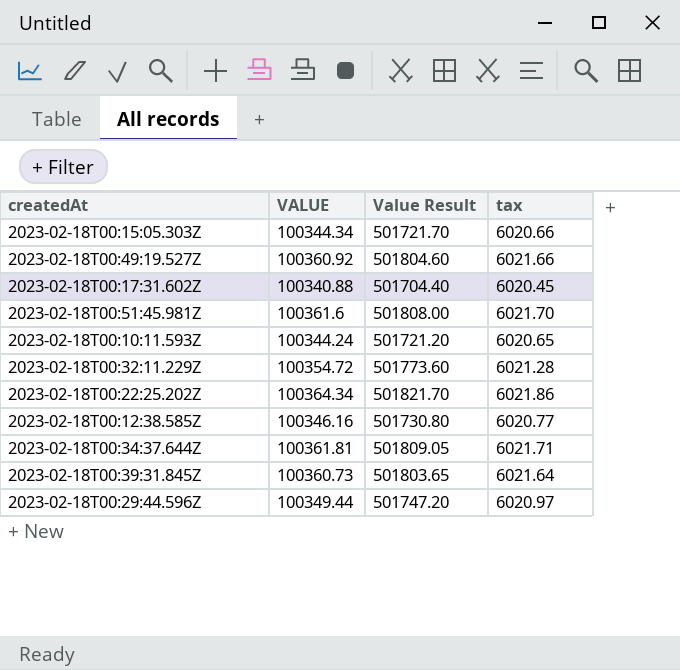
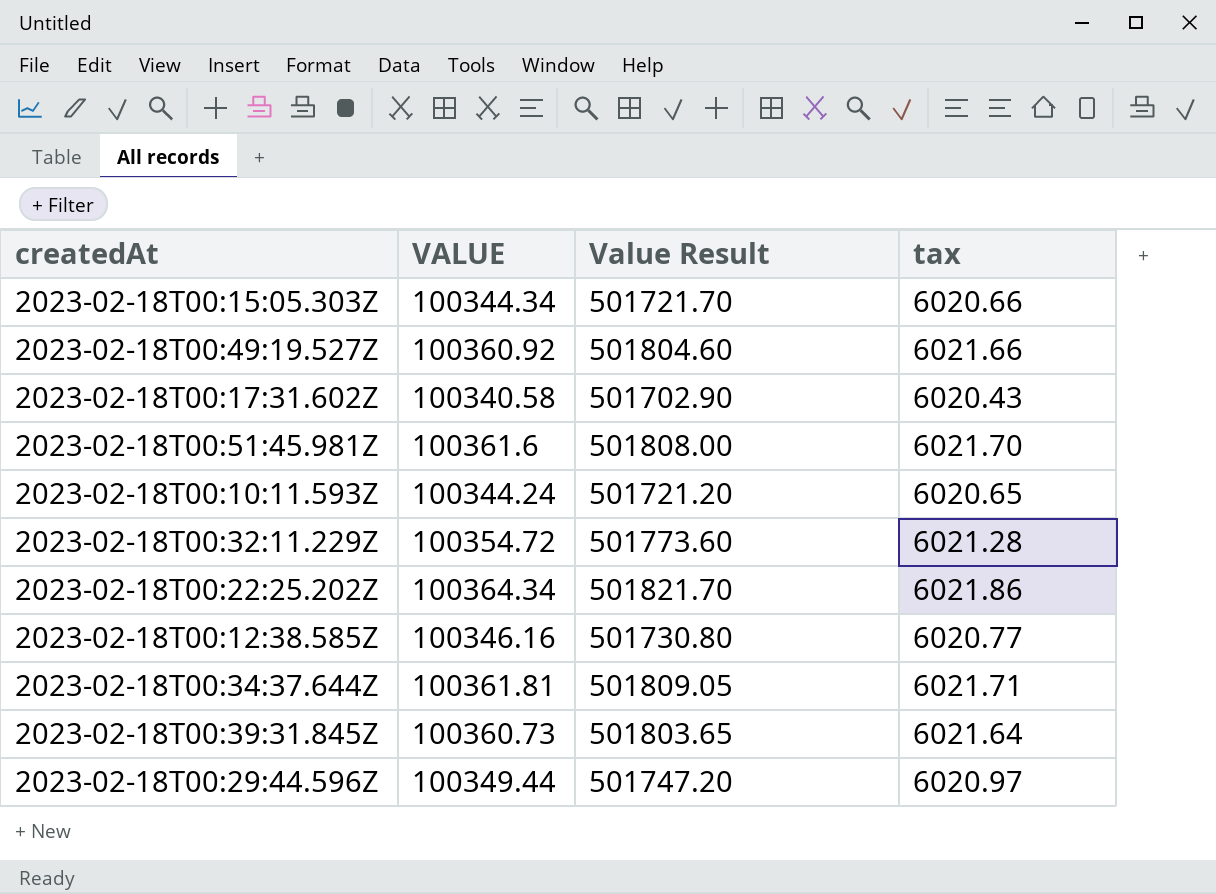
2023-02-18T00:17:31.602Z | VALUE: 100340.88 -> 100340.58
2023-02-18T00:17:31.602Z | Value Result: 501704.40 -> 501702.90
2023-02-18T00:17:31.602Z | tax: 6020.45 -> 6020.43

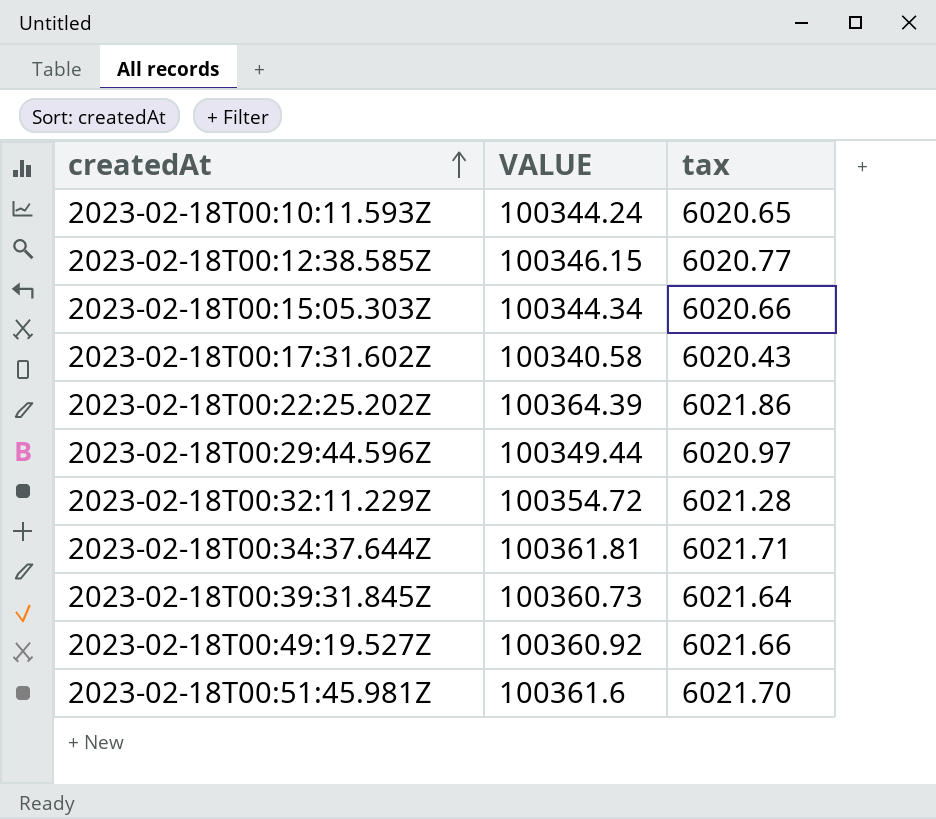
row order: none -> createdAt ascending
column Value Result | formula: [VALUE] * 5 -> none
2023-02-18T00:12:38.585Z | VALUE: 100346.16 -> 100346.15
2023-02-18T00:22:25.202Z | VALUE: 100364.34 -> 100364.39

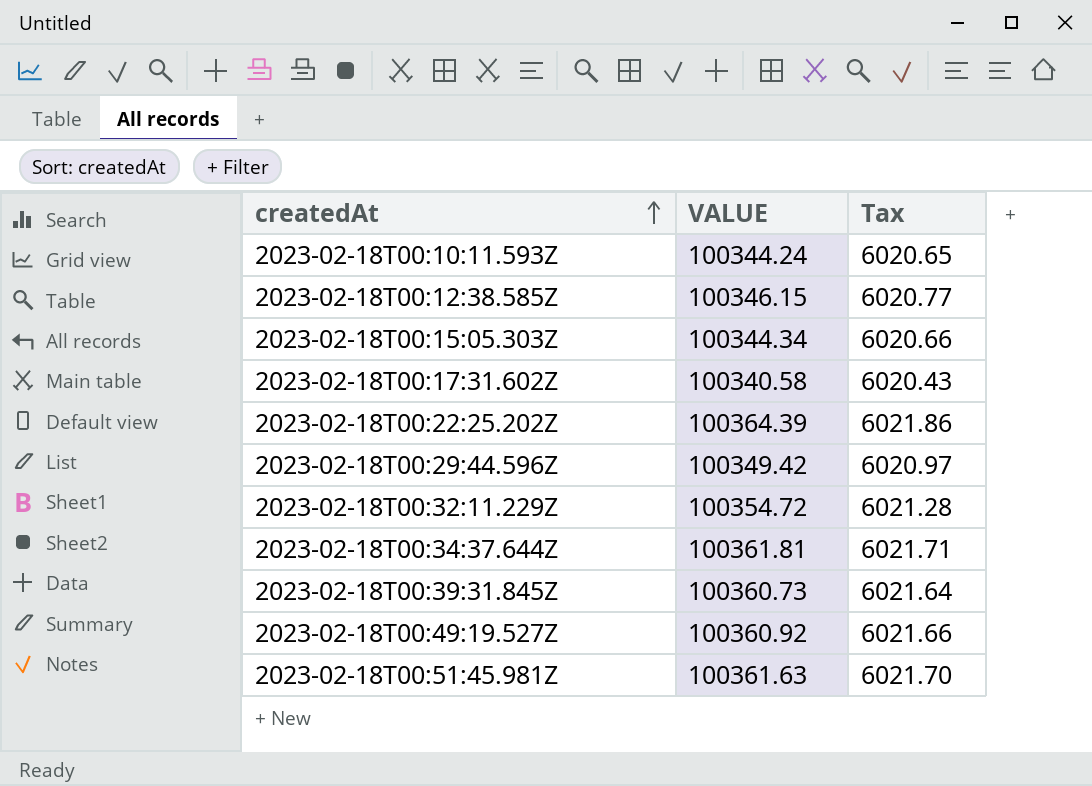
column name: tax -> Tax
2023-02-18T00:29:44.596Z | VALUE: 100349.44 -> 100349.42
2023-02-18T00:51:45.981Z | VALUE: 100361.6 -> 100361.63

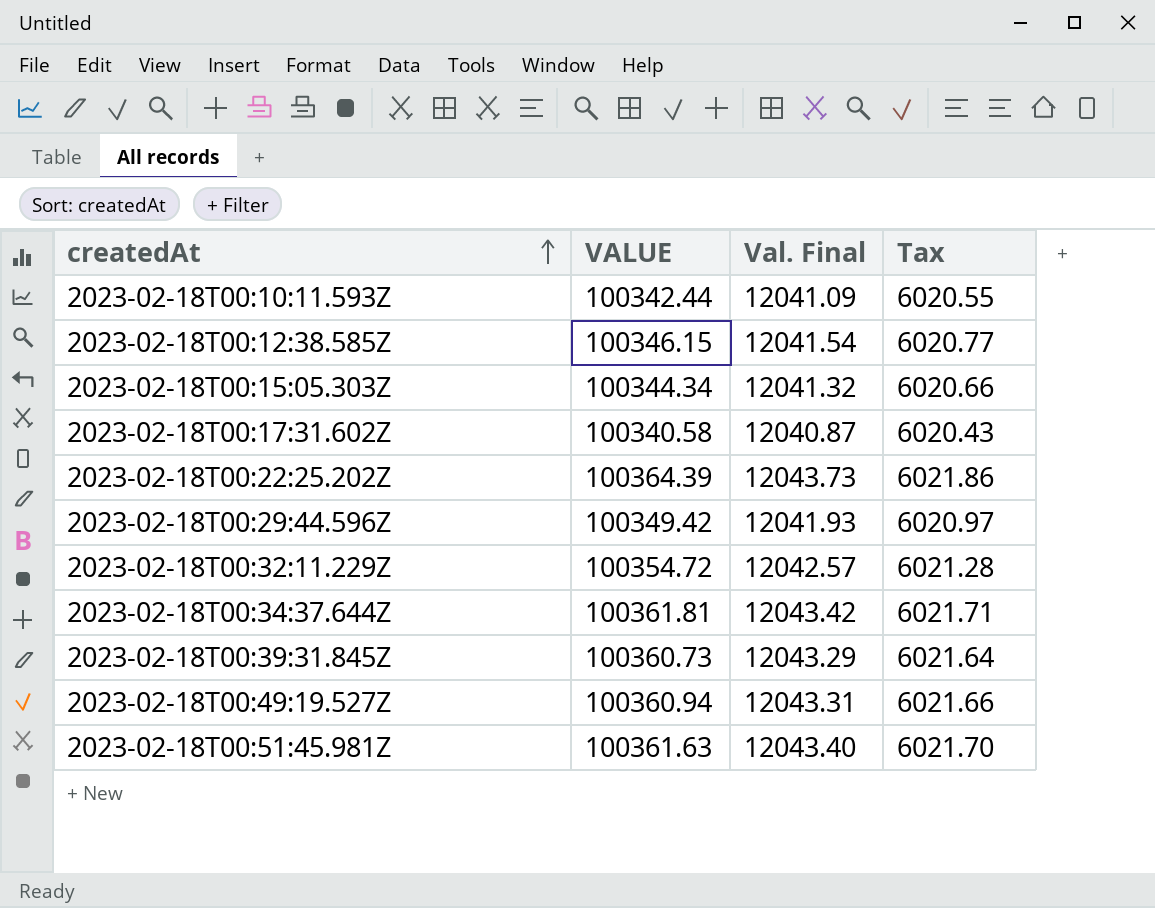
column Val. Final | formula: none -> [VALUE] * 0.12
2023-02-18T00:10:11.593Z | VALUE: 100344.24 -> 100342.44
2023-02-18T00:10:11.593Z | Tax: 6020.65 -> 6020.55
2023-02-18T00:49:19.527Z | VALUE: 100360.92 -> 100360.94

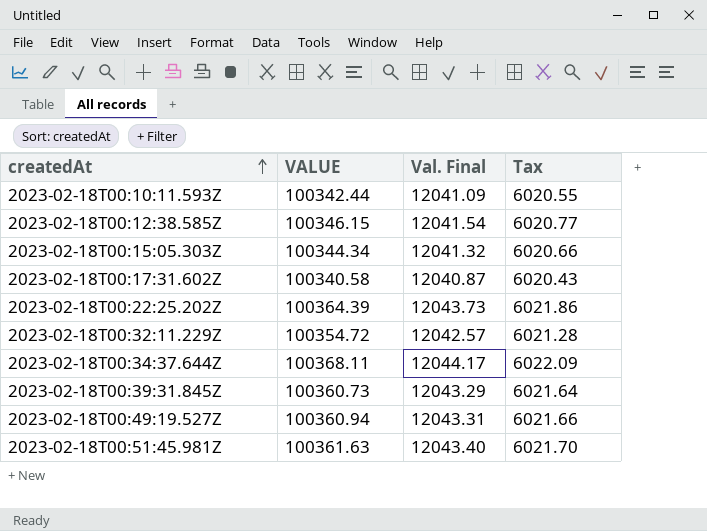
row 2023-02-18T00:29:44.596Z: 100349.42 | 12041.93 | 6020.97 -> none
2023-02-18T00:34:37.644Z | VALUE: 100361.81 -> 100368.11
2023-02-18T00:34:37.644Z | Val. Final: 12043.42 -> 12044.17
2023-02-18T00:34:37.644Z | Tax: 6021.71 -> 6022.09

